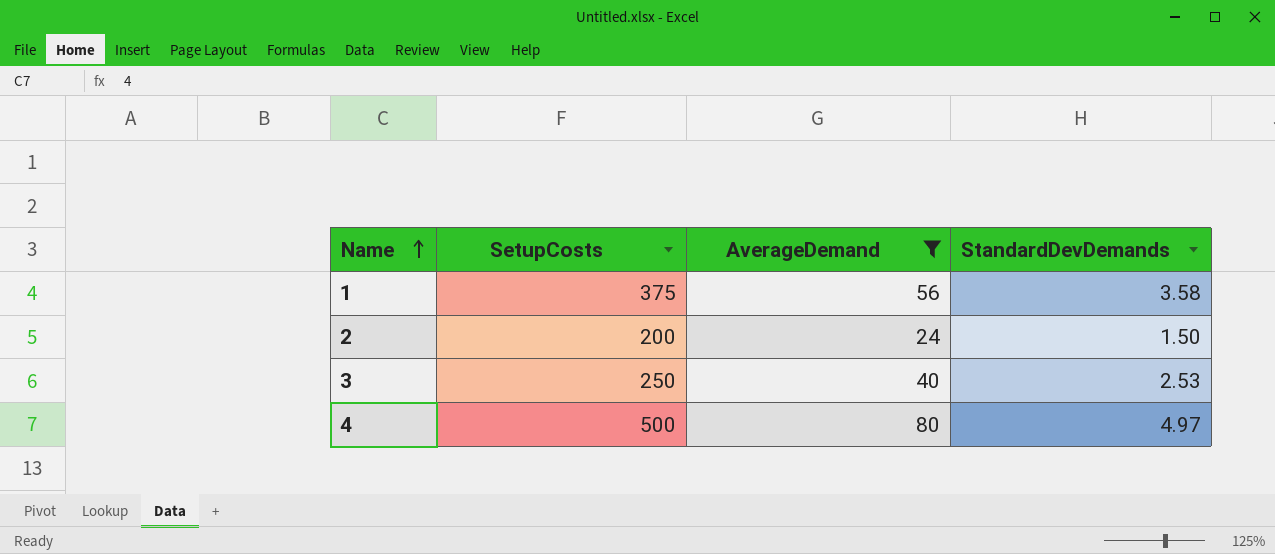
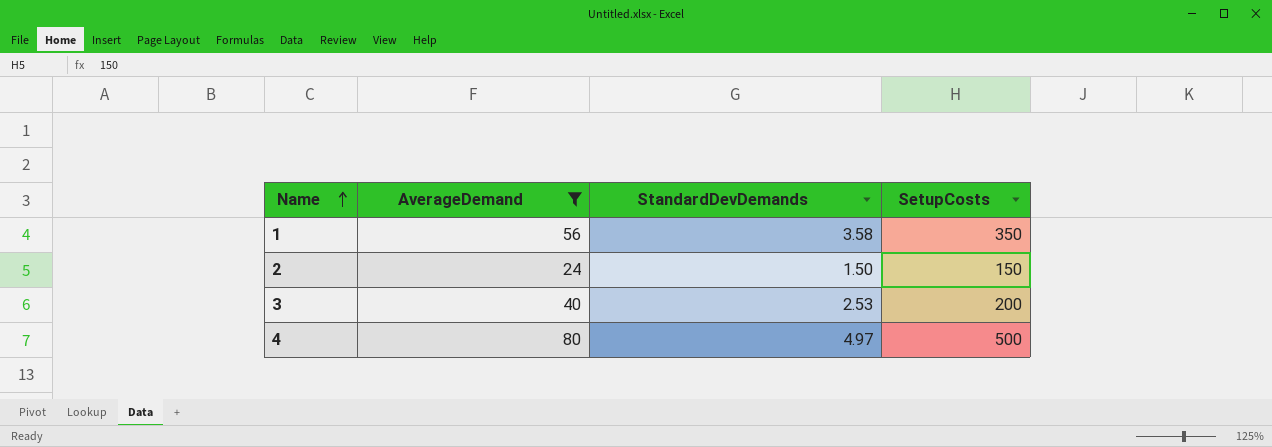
column SetupCosts | position: 2 -> 4
1 | SetupCosts: 375 -> 350
2 | SetupCosts: 200 -> 150
3 | SetupCosts: 250 -> 200

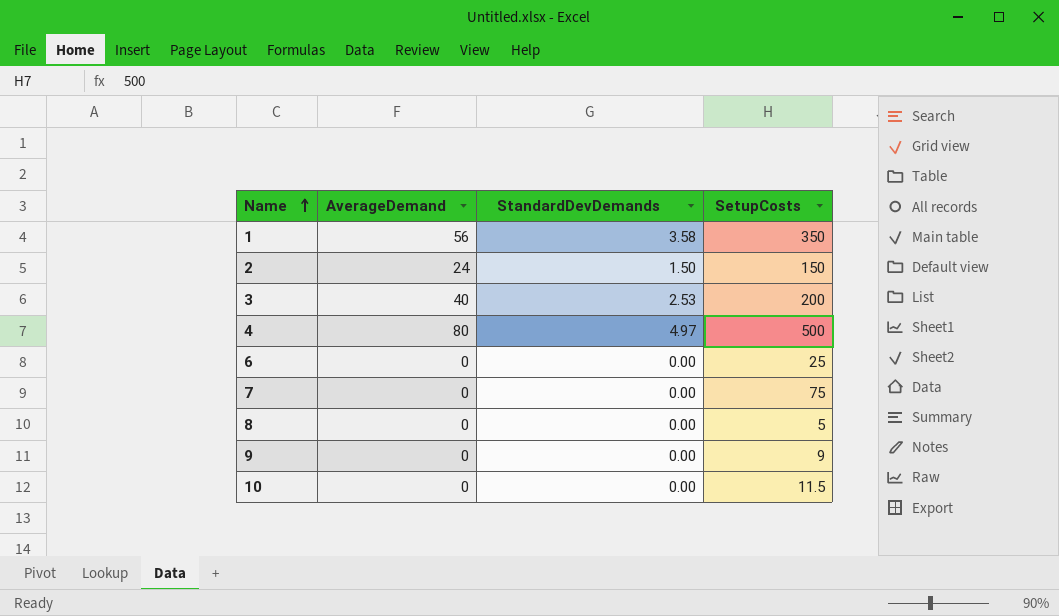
filter: AverageDemand != 0 -> none

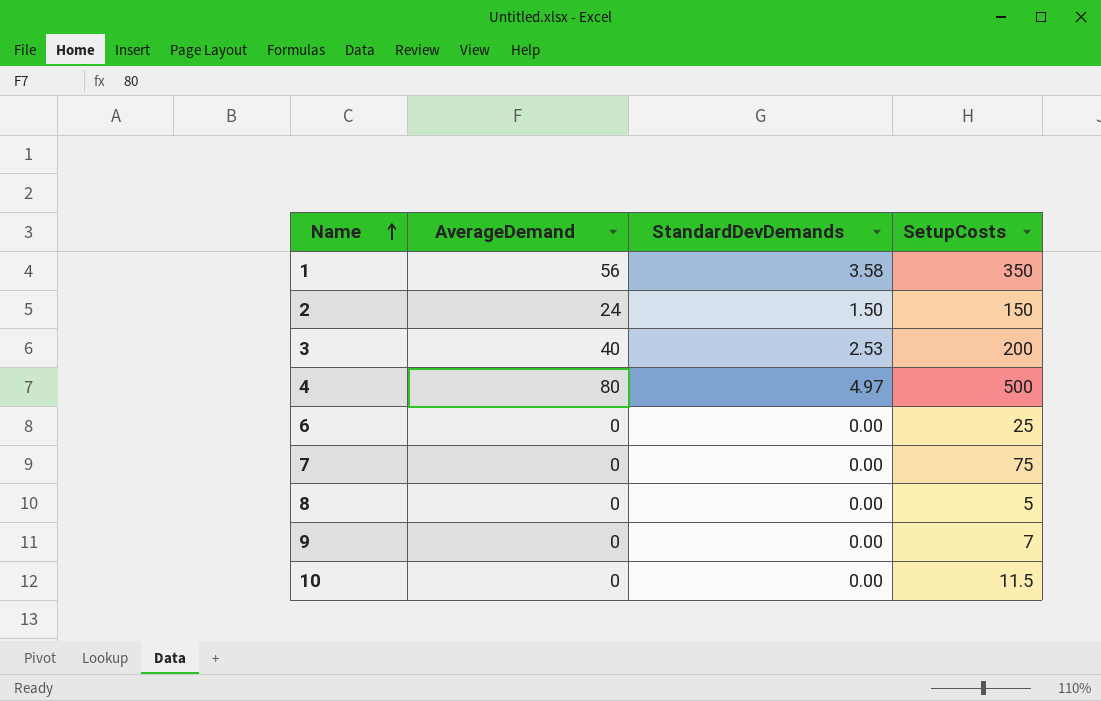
9 | SetupCosts: 9 -> 7

